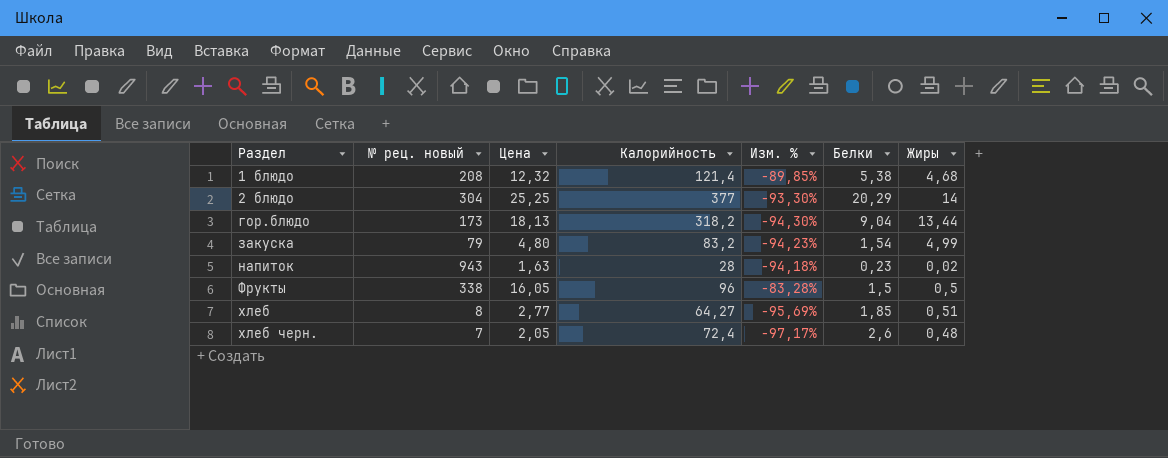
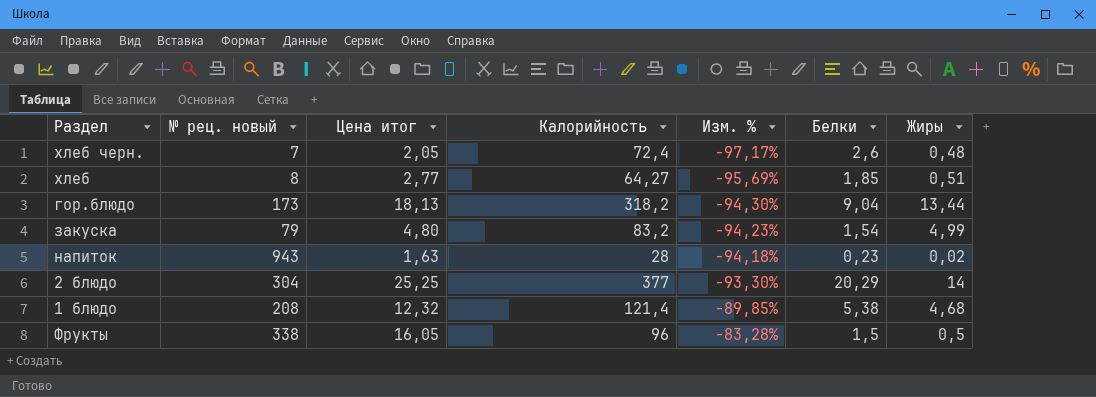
row order: Раздел ascending -> Изм. % ascending
column name: Цена -> Цена итог

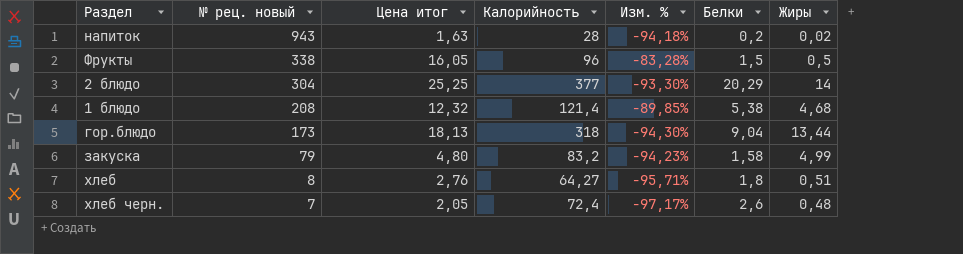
row order: Изм. % ascending -> № рец. новый descending
напиток | Белки: 0,23 -> 0,2
гор.блюдо | Калорийность: 318,2 -> 318
закуска | Белки: 1,54 -> 1,58
хлеб | Цена итог: 2,77 -> 2,76
хлеб | Изм. %: -95,69% -> -95,71%
хлеб | Белки: 1,85 -> 1,8

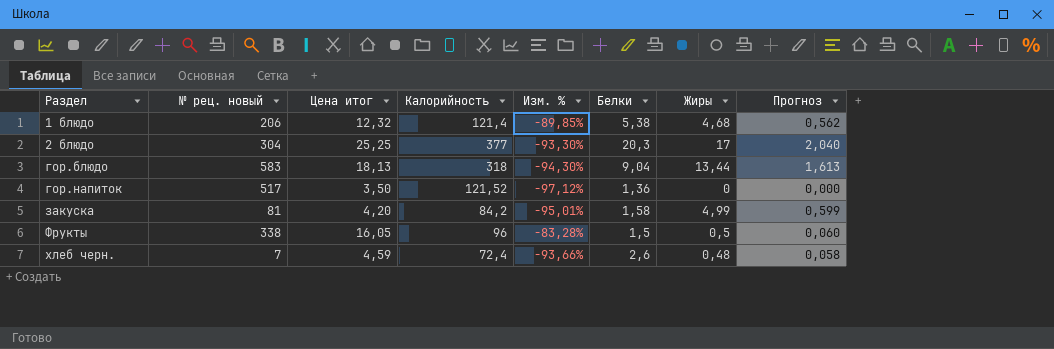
row order: № рец. новый descending -> Раздел ascending
column Прогноз | formula: none -> [Жиры] * 0,12
row напиток: 943 | 1,63 | 28 | -94,18% | 0,2 | 0,02 -> none
row хлеб: 8 | 2,76 | 64,27 | -95,71% | 1,8 | 0,51 -> none
1 блюдо | № рец. новый: 208 -> 206
2 блюдо | Белки: 20,29 -> 20,3
2 блюдо | Жиры: 14 -> 17
гор.блюдо | № рец. новый: 173 -> 583
row гор.напиток: none -> 517 | 3,50 | 121,52 | -97,12% | 1,36 | 0 | 0,000
закуска | № рец. новый: 79 -> 81
закуска | Цена итог: 4,80 -> 4,20
закуска | Калорийность: 83,2 -> 84,2
закуска | Изм. %: -94,23% -> -95,01%
хлеб черн. | Цена итог: 2,05 -> 4,59
хлеб черн. | Изм. %: -97,17% -> -93,66%

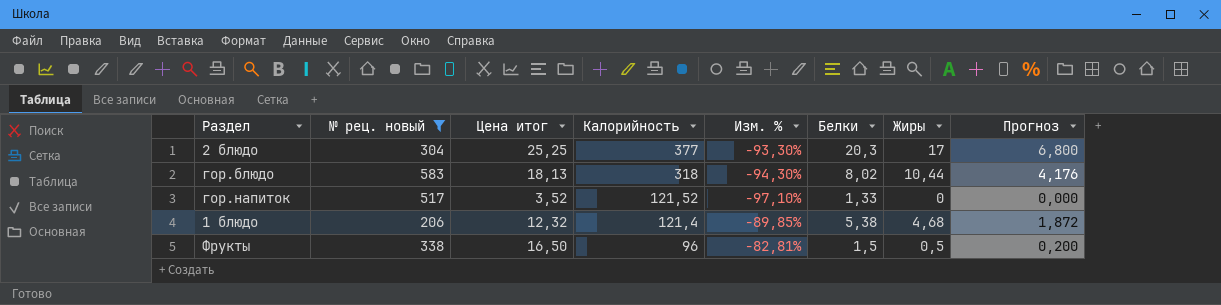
filter: none -> № рец. новый >= 206
row order: Раздел ascending -> Калорийность descending
column Прогноз | formula: [Жиры] * 0,12 -> [Жиры] * 0,4
гор.блюдо | Белки: 9,04 -> 8,02
гор.блюдо | Жиры: 13,44 -> 10,44
гор.напиток | Цена итог: 3,50 -> 3,52
гор.напиток | Изм. %: -97,12% -> -97,10%
гор.напиток | Белки: 1,36 -> 1,33
Фрукты | Цена итог: 16,05 -> 16,50
Фрукты | Изм. %: -83,28% -> -82,81%

